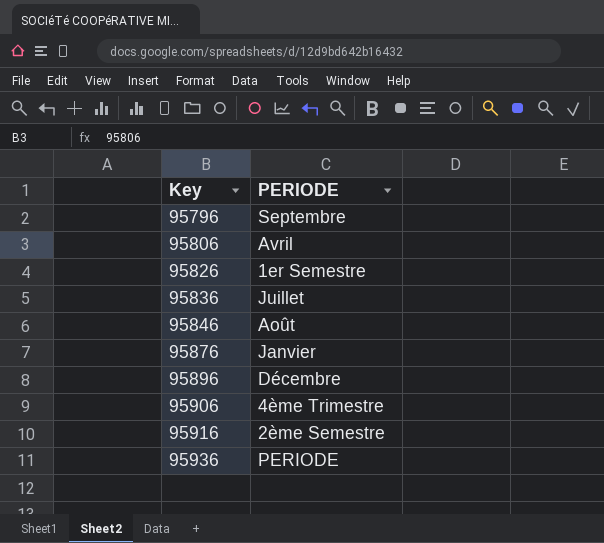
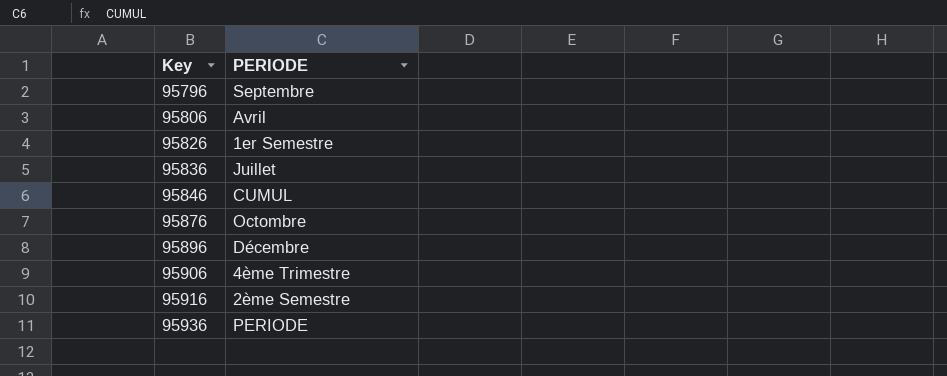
95846 | PERIODE: Août -> CUMUL
95876 | PERIODE: Janvier -> Octombre

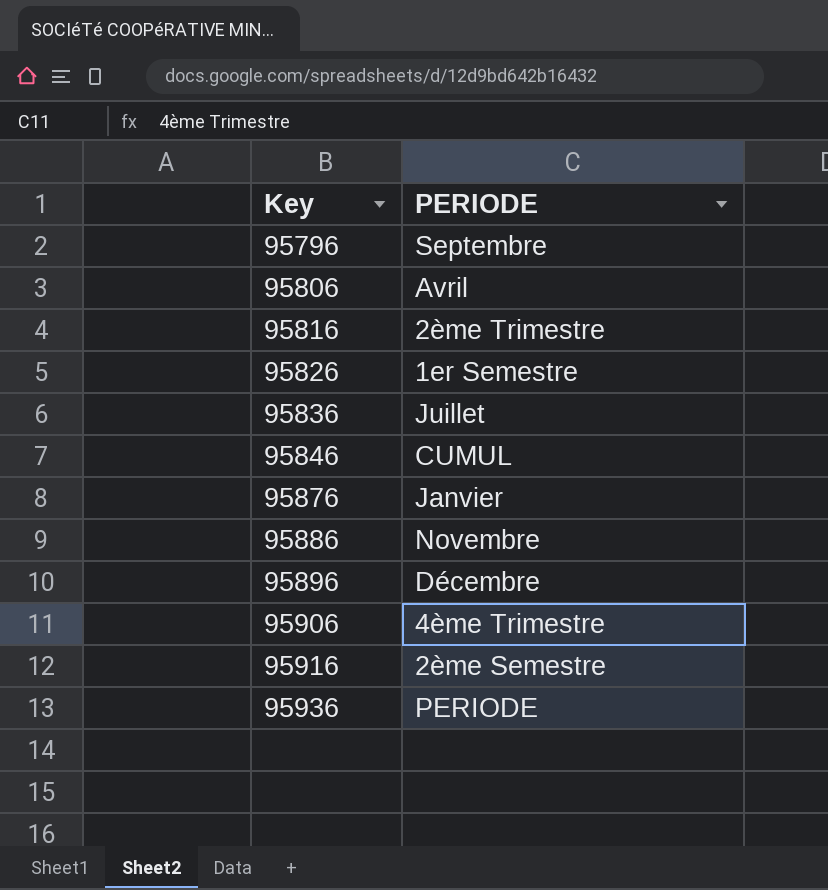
row 95816: none -> 2ème Trimestre
95876 | PERIODE: Octombre -> Janvier
row 95886: none -> Novembre

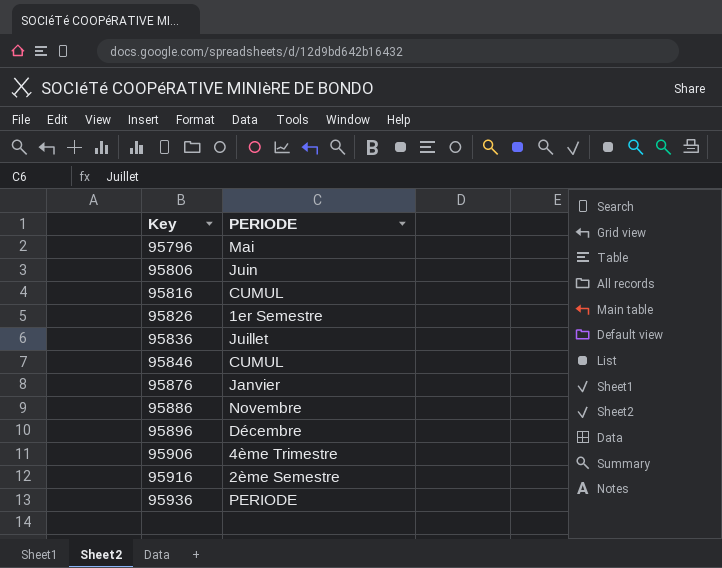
95796 | PERIODE: Septembre -> Mai
95806 | PERIODE: Avril -> Juin
95816 | PERIODE: 2ème Trimestre -> CUMUL

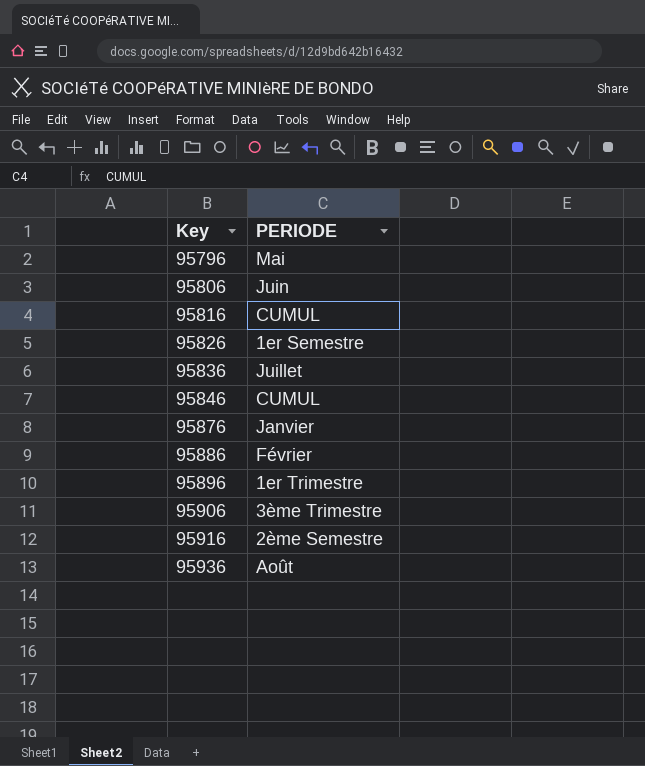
95886 | PERIODE: Novembre -> Février
95896 | PERIODE: Décembre -> 1er Trimestre
95906 | PERIODE: 4ème Trimestre -> 3ème Trimestre
95936 | PERIODE: PERIODE -> Août

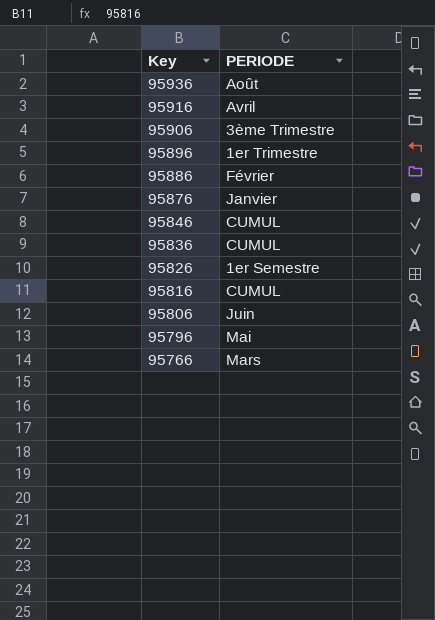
row order: Key ascending -> Key descending
95916 | PERIODE: 2ème Semestre -> Avril
95836 | PERIODE: Juillet -> CUMUL
row 95766: none -> Mars

